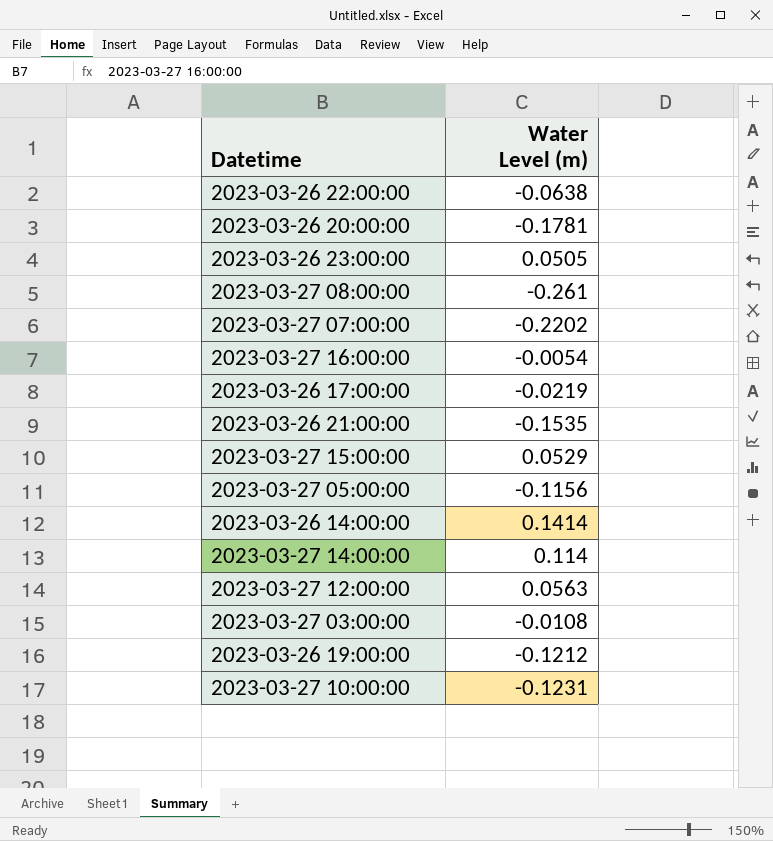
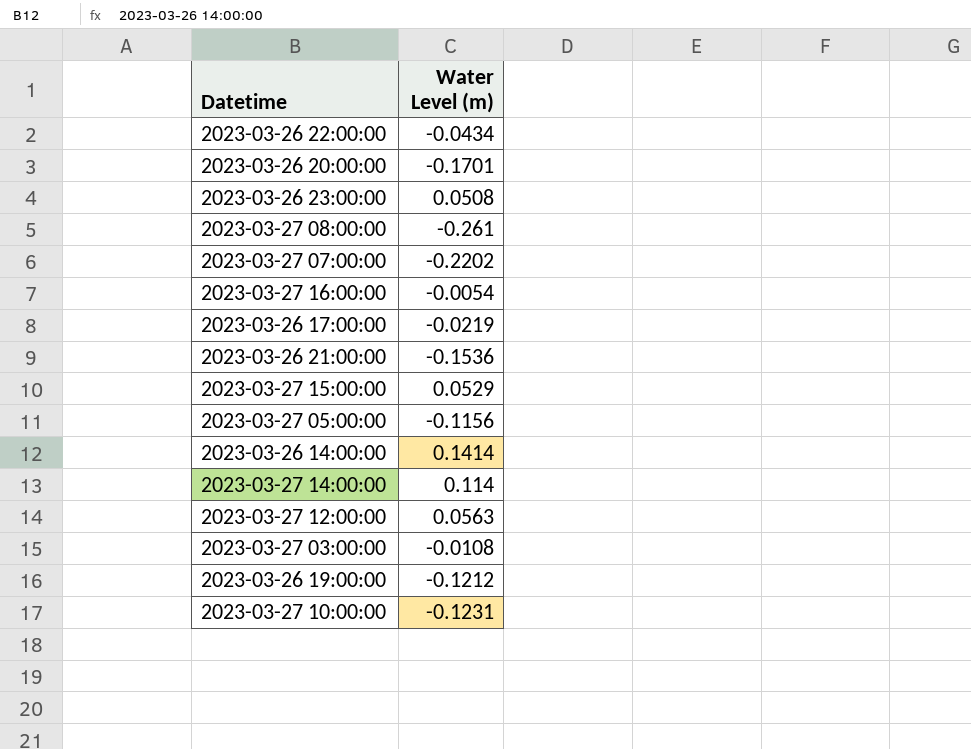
2023-03-26 22:00:00 | Water Level (m): -0.0638 -> -0.0434
2023-03-26 20:00:00 | Water Level (m): -0.1781 -> -0.1701
2023-03-26 23:00:00 | Water Level (m): 0.0505 -> 0.0508
2023-03-26 21:00:00 | Water Level (m): -0.1535 -> -0.1536

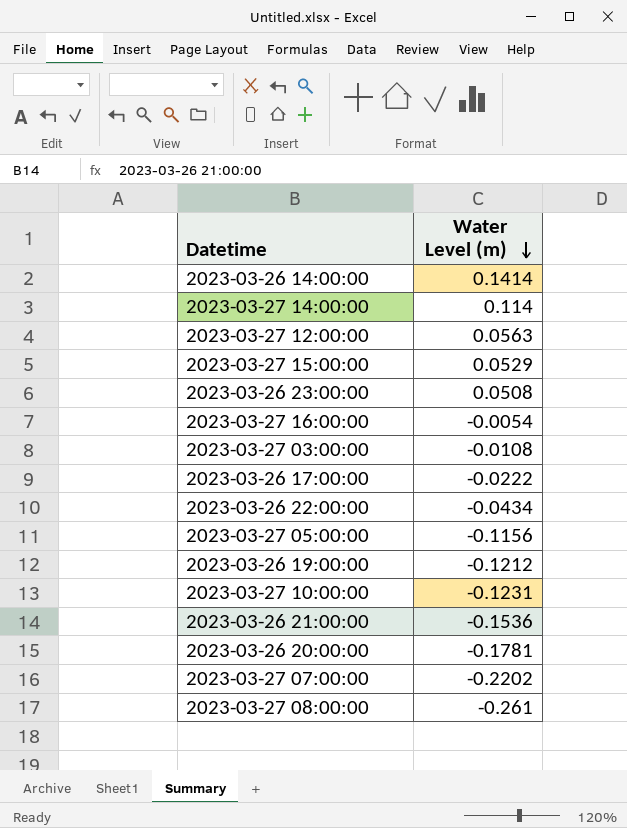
row order: none -> Water Level (m) descending
2023-03-26 17:00:00 | Water Level (m): -0.0219 -> -0.0222
2023-03-26 20:00:00 | Water Level (m): -0.1701 -> -0.1781

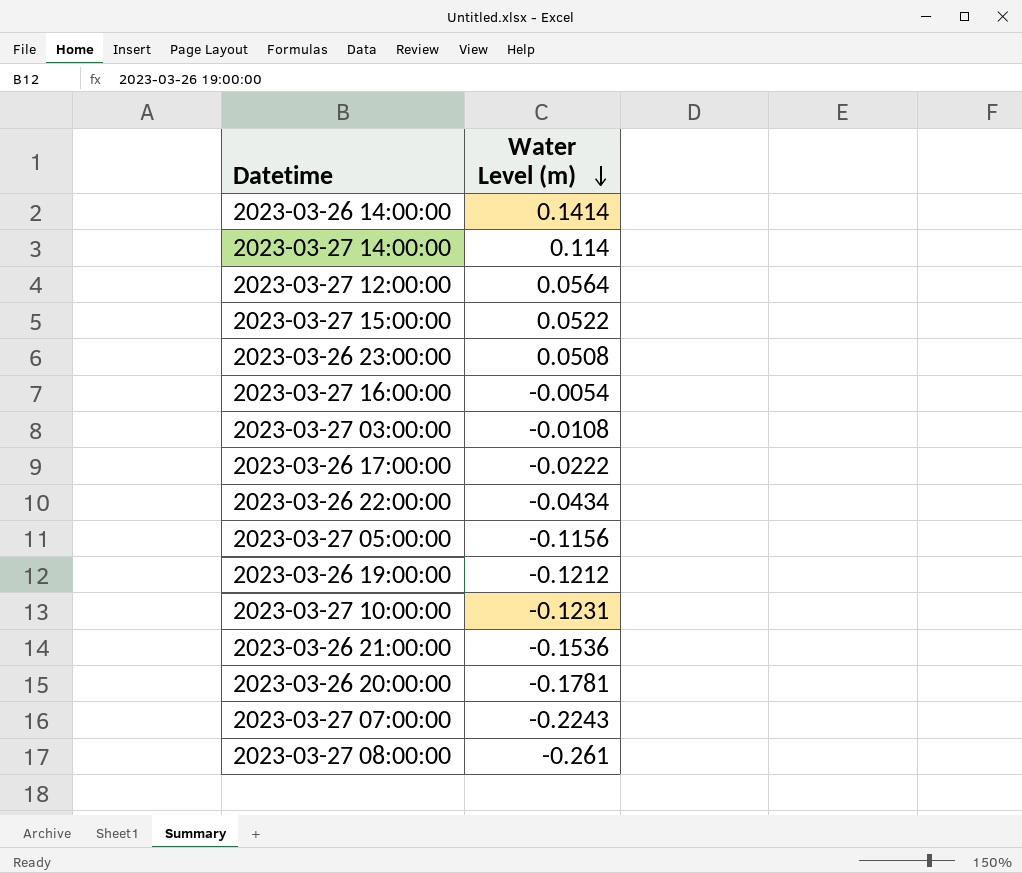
2023-03-27 12:00:00 | Water Level (m): 0.0563 -> 0.0564
2023-03-27 15:00:00 | Water Level (m): 0.0529 -> 0.0522
2023-03-27 07:00:00 | Water Level (m): -0.2202 -> -0.2243

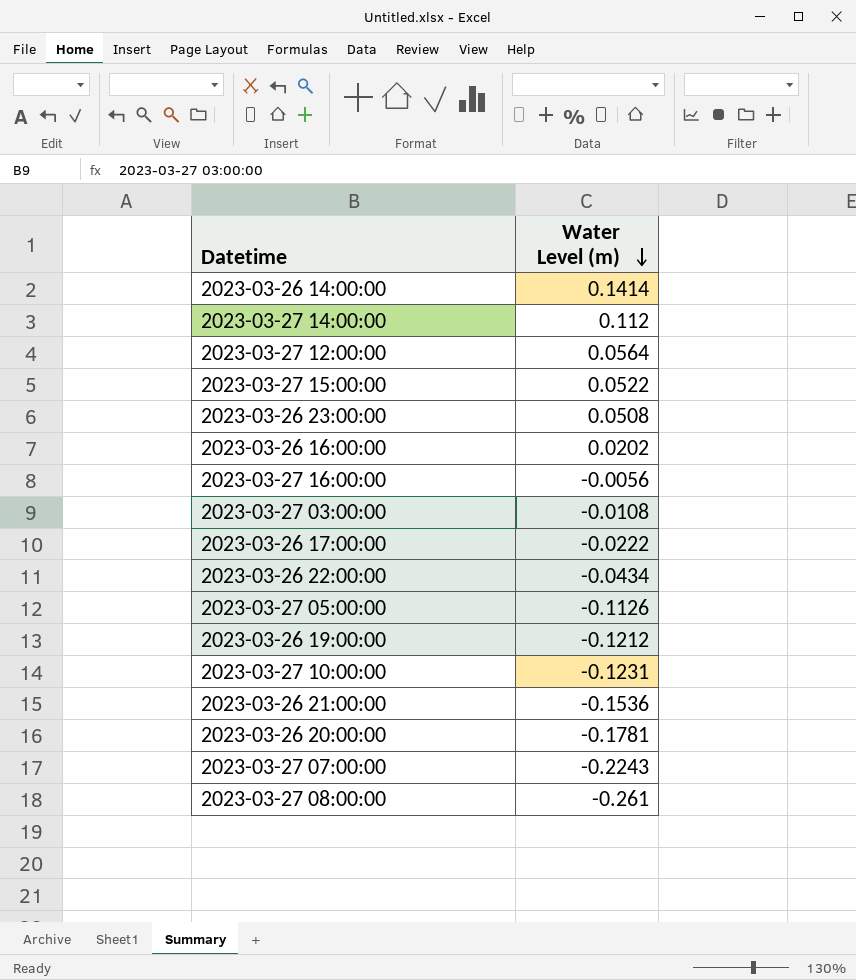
2023-03-27 14:00:00 | Water Level (m): 0.114 -> 0.112
row 2023-03-26 16:00:00: none -> 0.0202
2023-03-27 16:00:00 | Water Level (m): -0.0054 -> -0.0056
2023-03-27 05:00:00 | Water Level (m): -0.1156 -> -0.1126

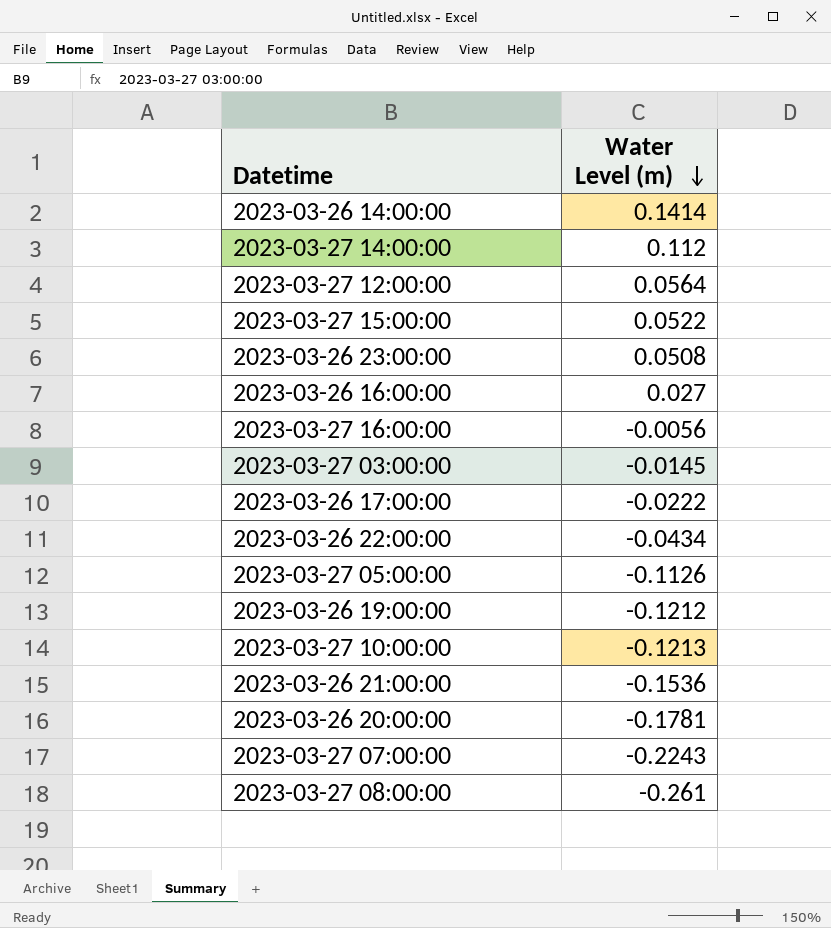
2023-03-26 16:00:00 | Water Level (m): 0.0202 -> 0.027
2023-03-27 03:00:00 | Water Level (m): -0.0108 -> -0.0145
2023-03-27 10:00:00 | Water Level (m): -0.1231 -> -0.1213

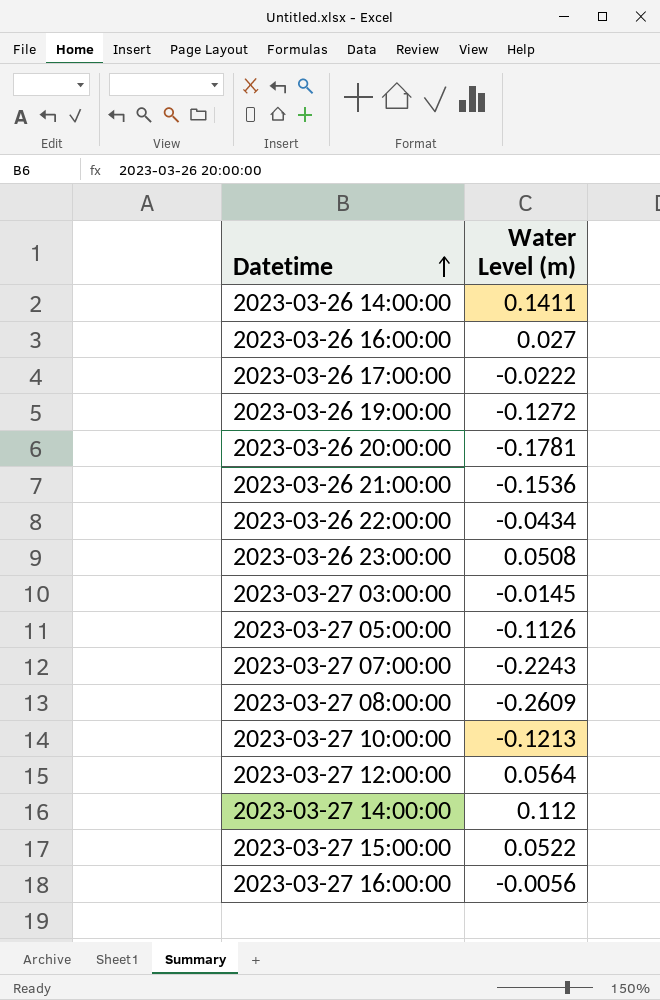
row order: Water Level (m) descending -> Datetime ascending
2023-03-26 14:00:00 | Water Level (m): 0.1414 -> 0.1411
2023-03-26 19:00:00 | Water Level (m): -0.1212 -> -0.1272
2023-03-27 08:00:00 | Water Level (m): -0.261 -> -0.2609

